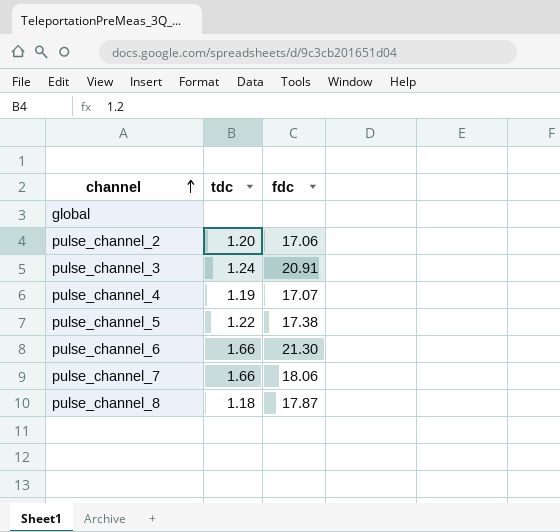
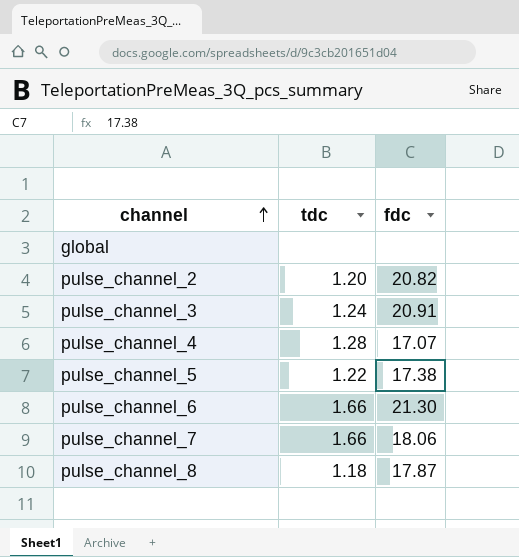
pulse_channel_2 | fdc: 17.06 -> 20.82
pulse_channel_4 | tdc: 1.19 -> 1.28

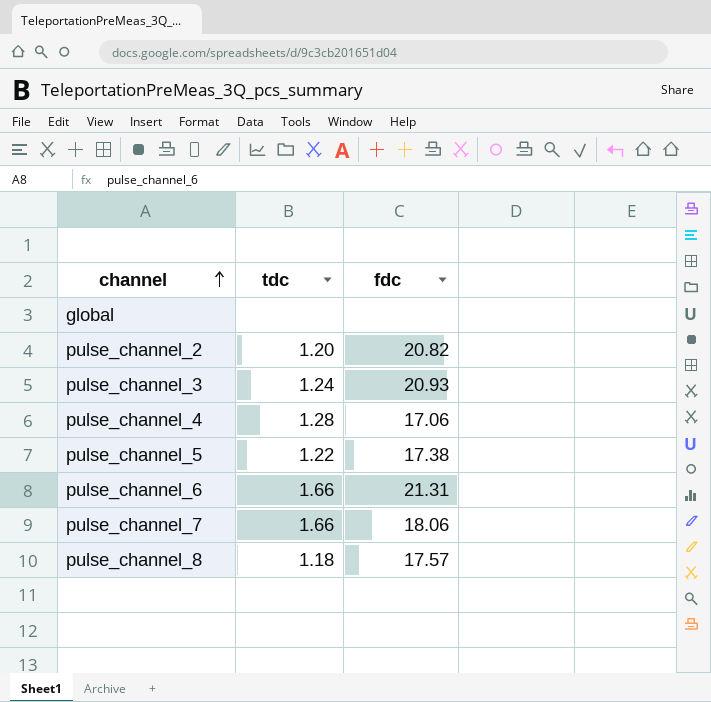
pulse_channel_3 | fdc: 20.91 -> 20.93
pulse_channel_4 | fdc: 17.07 -> 17.06
pulse_channel_6 | fdc: 21.30 -> 21.31
pulse_channel_8 | fdc: 17.87 -> 17.57

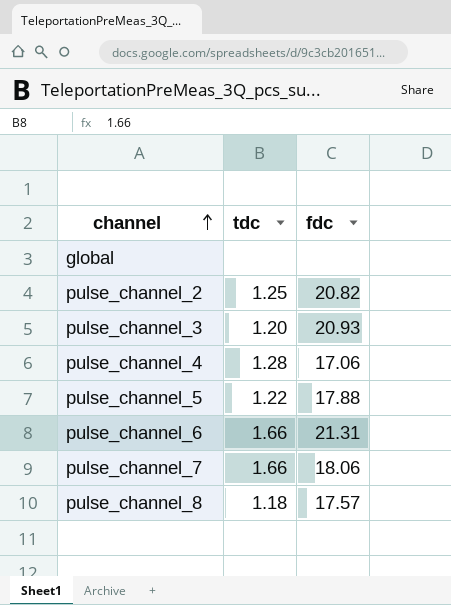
pulse_channel_2 | tdc: 1.20 -> 1.25
pulse_channel_3 | tdc: 1.24 -> 1.20
pulse_channel_5 | fdc: 17.38 -> 17.88

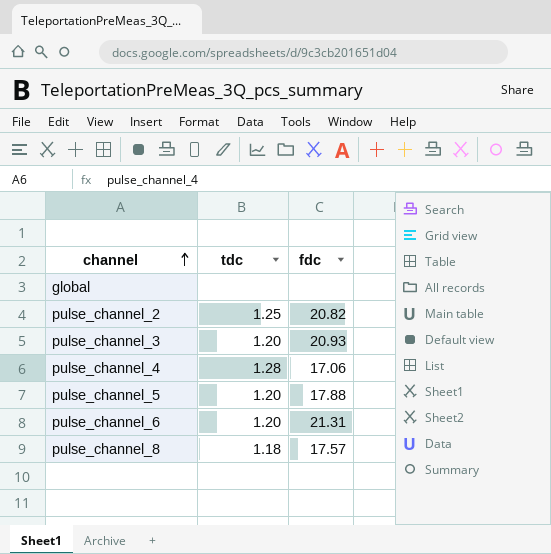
row pulse_channel_7: 1.66 | 18.06 -> none
pulse_channel_5 | tdc: 1.22 -> 1.20
pulse_channel_6 | tdc: 1.66 -> 1.20

